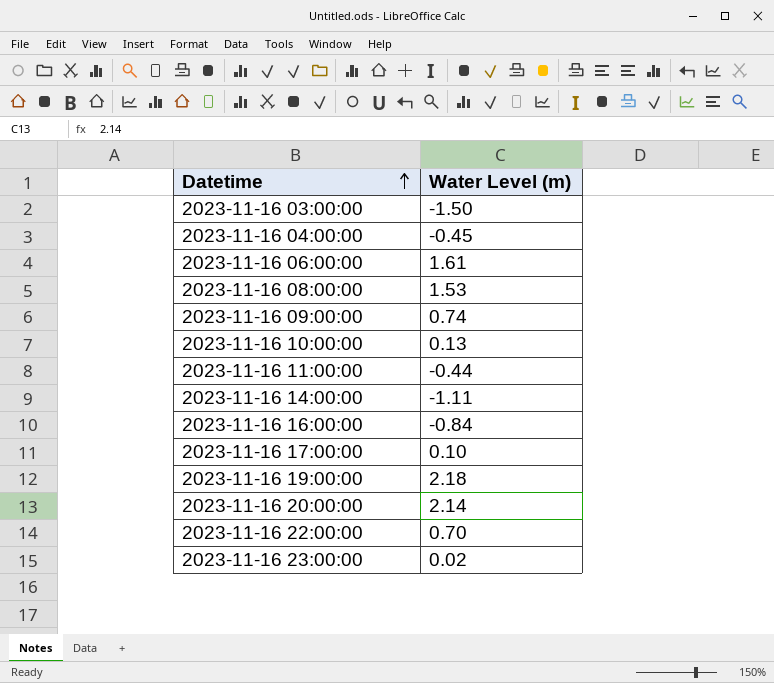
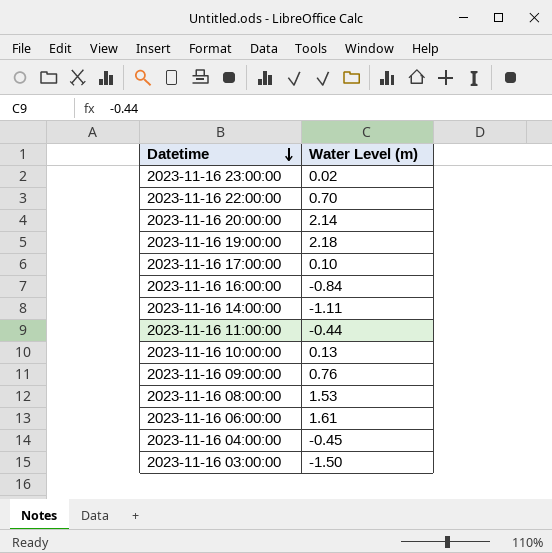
row order: Datetime ascending -> Datetime descending
2023-11-16 09:00:00 | Water Level (m): 0.74 -> 0.76

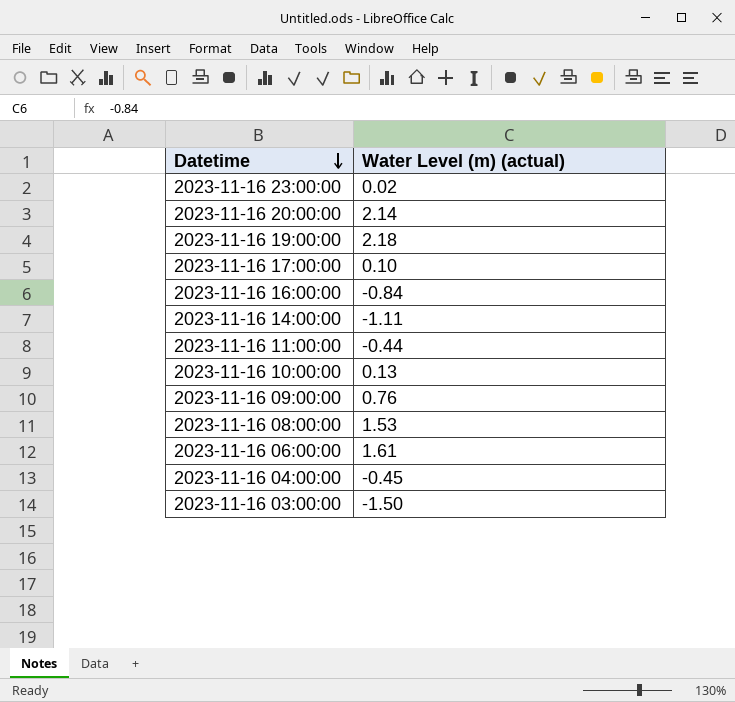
column name: Water Level (m) -> Water Level (m) (actual)
row 2023-11-16 22:00:00: 0.70 -> none

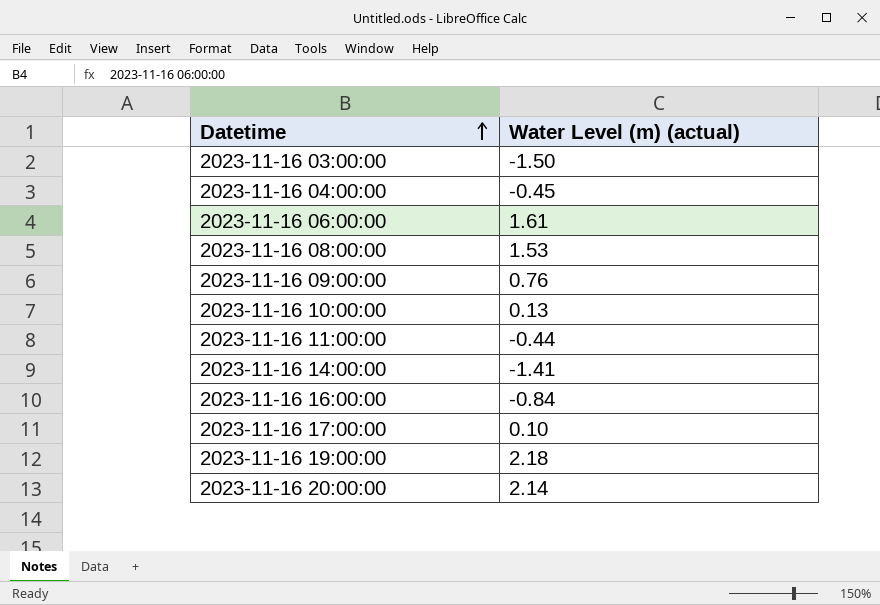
row order: Datetime descending -> Datetime ascending
row 2023-11-16 23:00:00: 0.02 -> none
2023-11-16 14:00:00 | Water Level (m) (actual): -1.11 -> -1.41

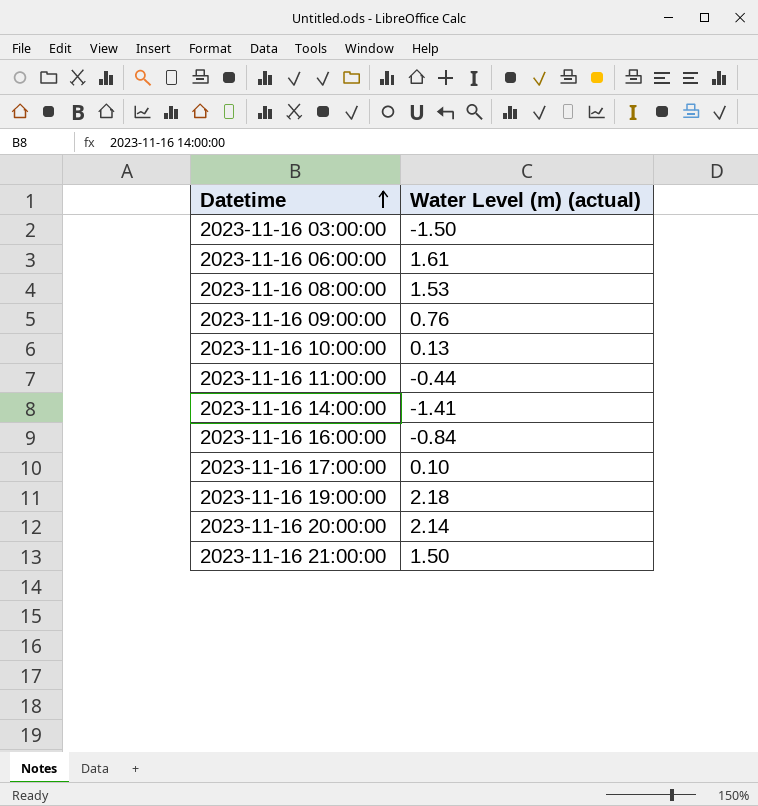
row 2023-11-16 04:00:00: -0.45 -> none
row 2023-11-16 21:00:00: none -> 1.50

